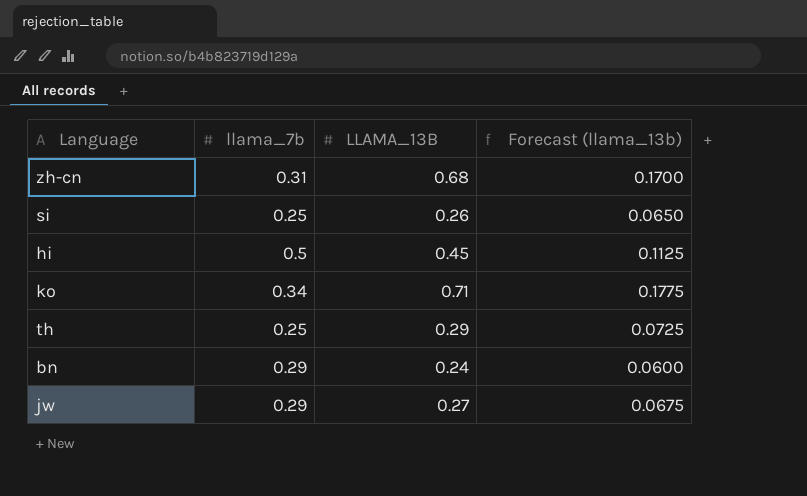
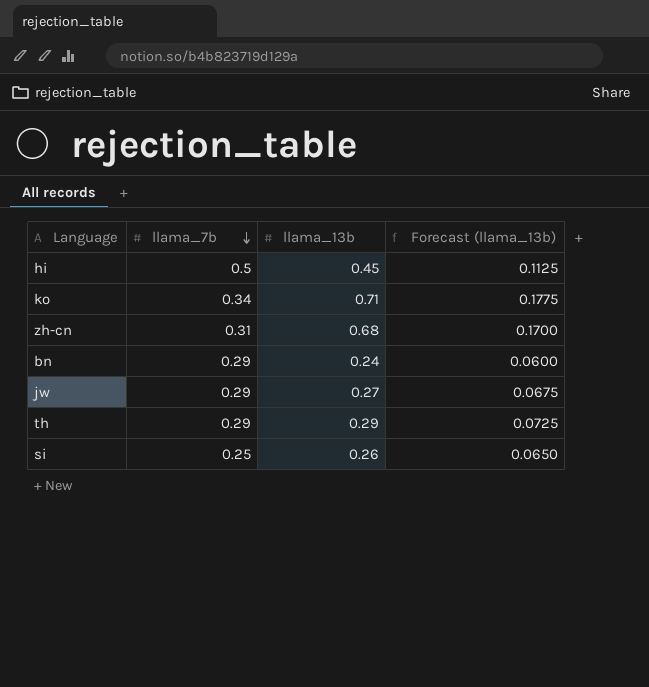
row order: none -> llama_7b descending
column name: LLAMA_13B -> llama_13b
th | llama_7b: 0.25 -> 0.29

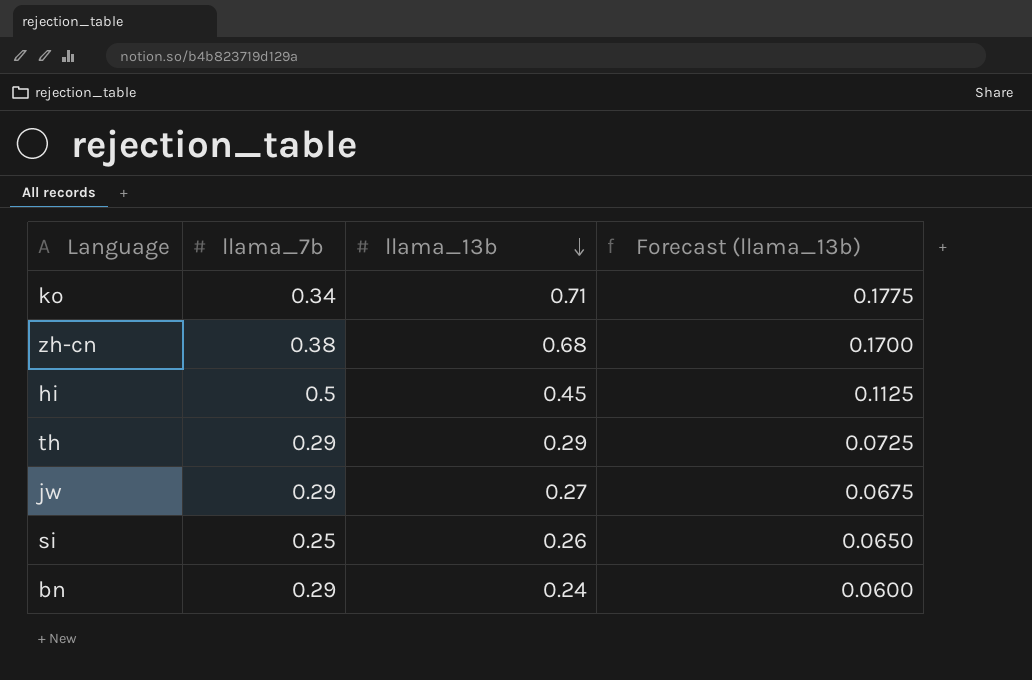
row order: llama_7b descending -> llama_13b descending
zh-cn | llama_7b: 0.31 -> 0.38

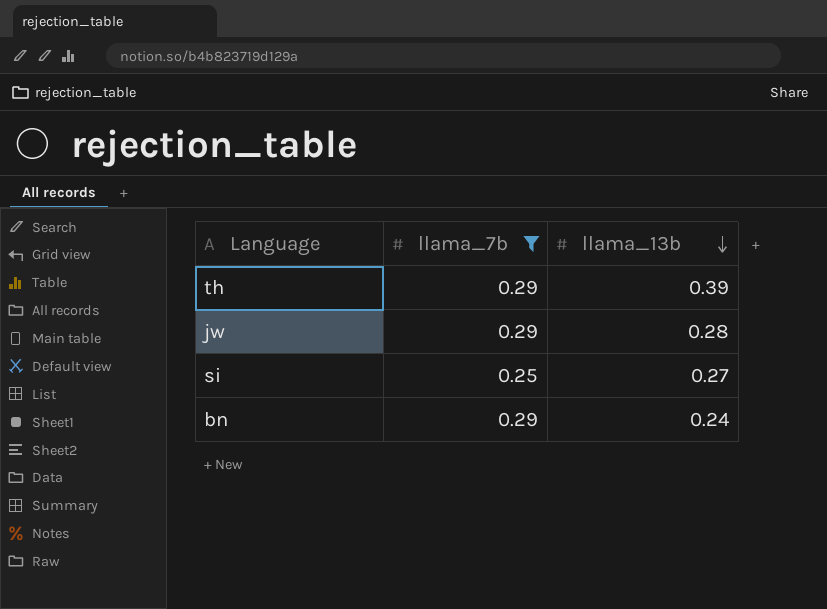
filter: none -> llama_7b <= 0.29
column Forecast (llama_13b) | formula: [llama_13b] * 0.25 -> none
th | llama_13b: 0.29 -> 0.39
jw | llama_13b: 0.27 -> 0.28
si | llama_13b: 0.26 -> 0.27

